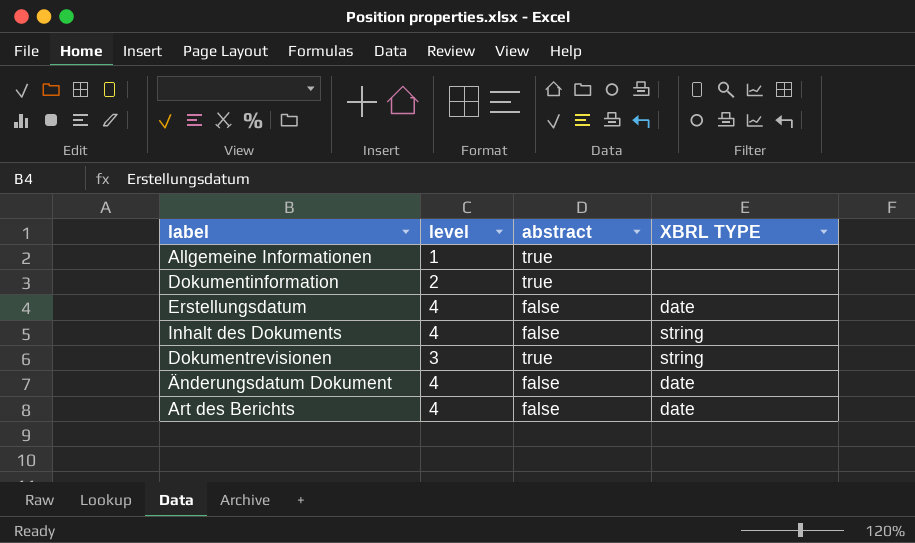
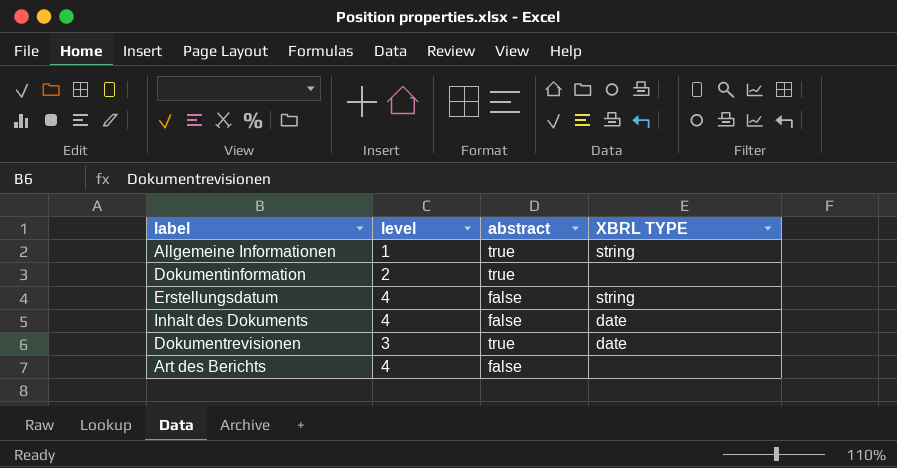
row Änderungsdatum Dokument: 4 | false | date -> none
Allgemeine Informationen | XBRL TYPE: none -> string
Erstellungsdatum | XBRL TYPE: date -> string
Inhalt des Dokuments | XBRL TYPE: string -> date
Dokumentrevisionen | XBRL TYPE: string -> date
Art des Berichts | XBRL TYPE: date -> none

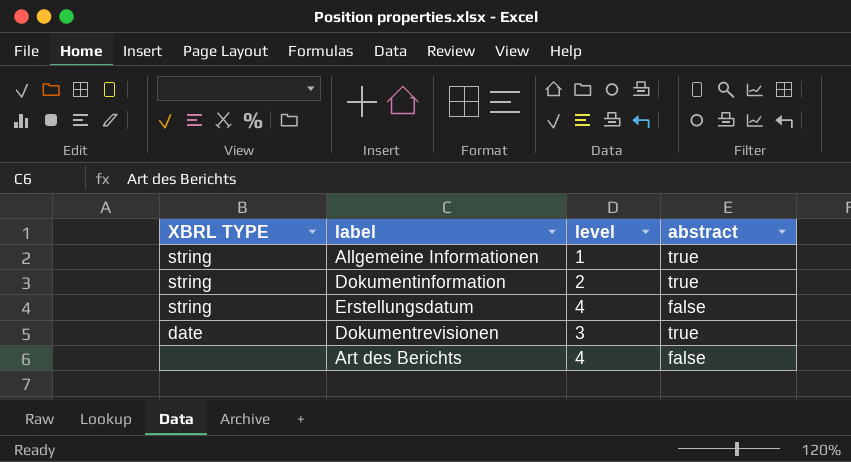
column XBRL TYPE | position: 4 -> 1
row Inhalt des Dokuments: 4 | false | date -> none
Dokumentinformation | XBRL TYPE: none -> string

